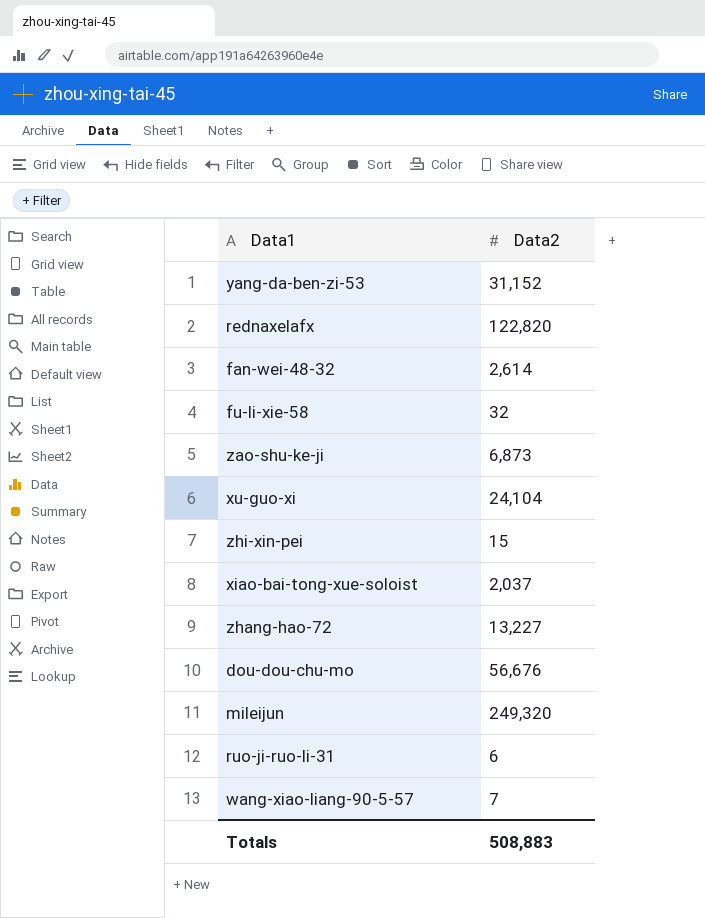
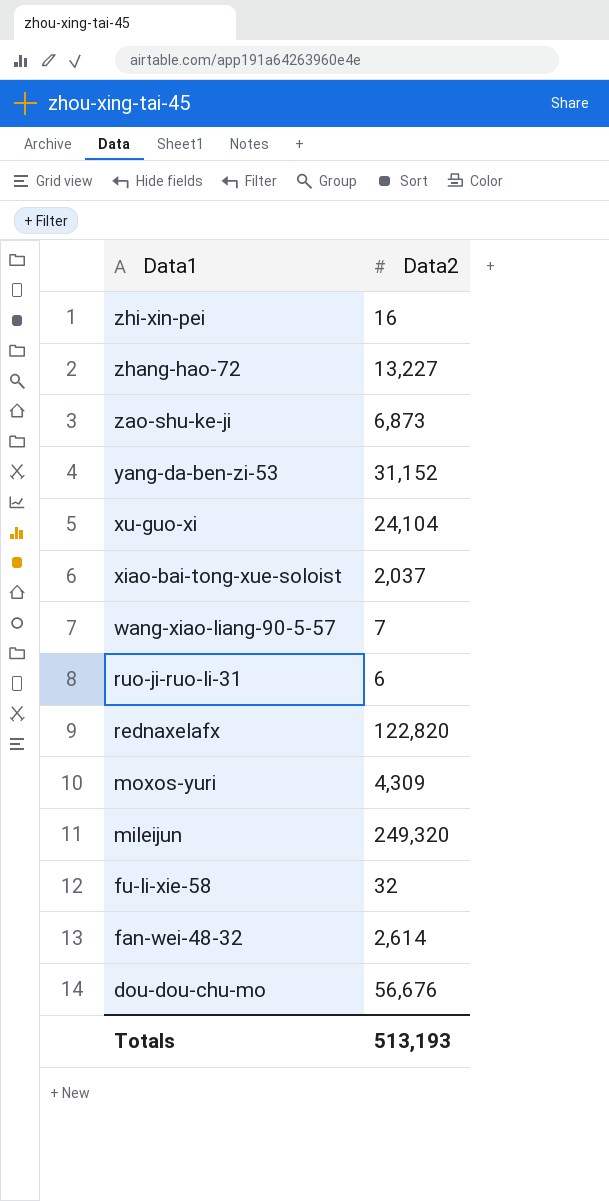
row order: none -> Data1 descending
zhi-xin-pei | Data2: 15 -> 16
row moxos-yuri: none -> 4,309
Totals | Data2: 508,883 -> 513,193

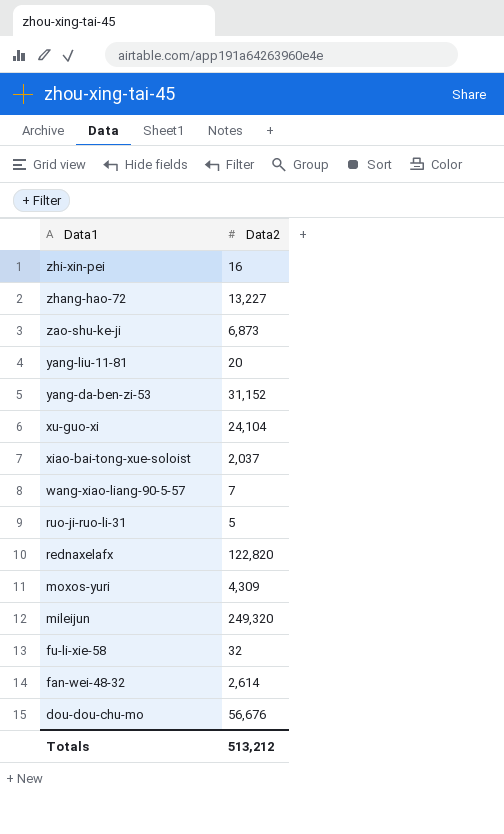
row yang-liu-11-81: none -> 20
ruo-ji-ruo-li-31 | Data2: 6 -> 5
Totals | Data2: 513,193 -> 513,212

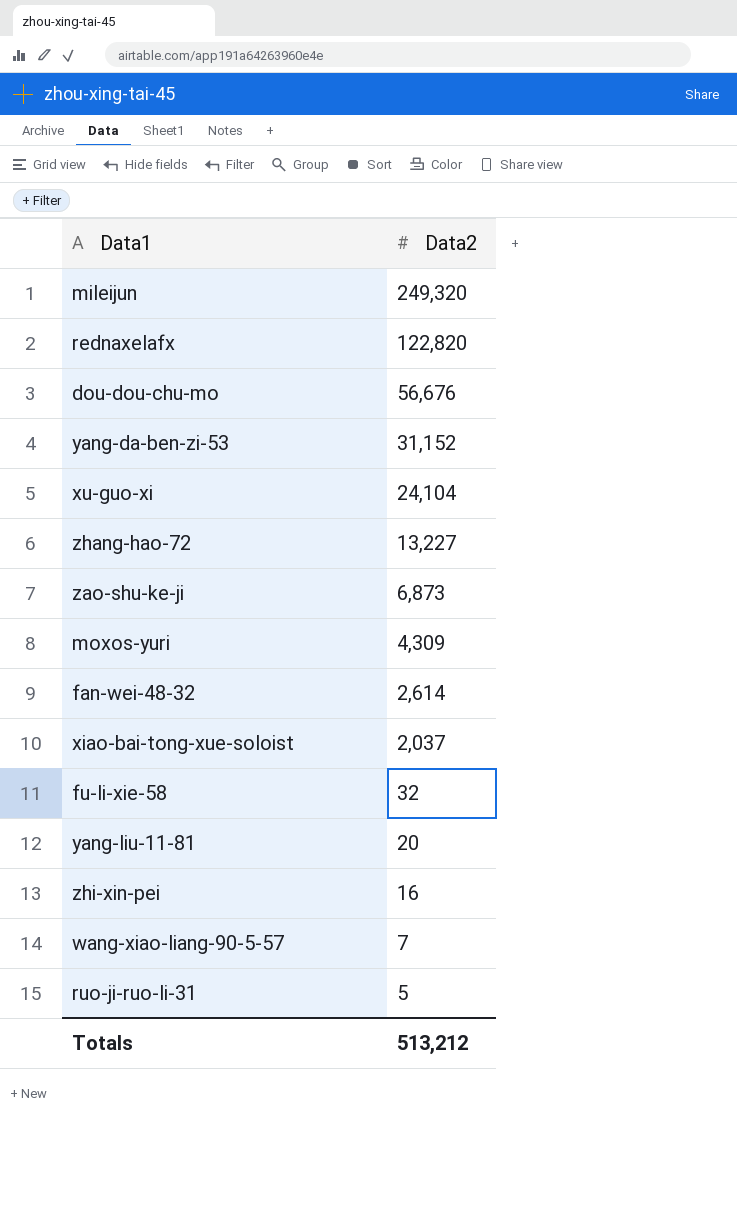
row order: Data1 descending -> Data2 descending

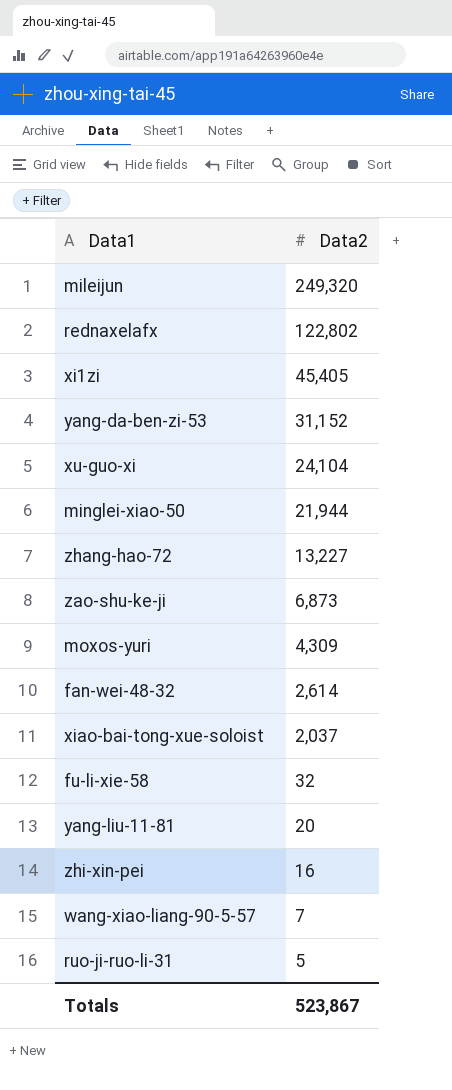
row dou-dou-chu-mo: 56,676 -> none
rednaxelafx | Data2: 122,820 -> 122,802
row xi1zi: none -> 45,405
row minglei-xiao-50: none -> 21,944
Totals | Data2: 513,212 -> 523,867

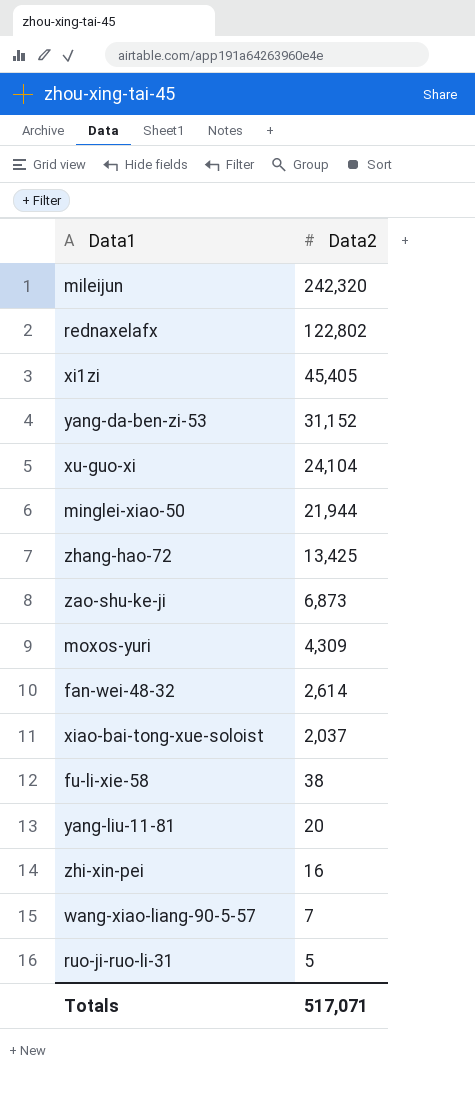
mileijun | Data2: 249,320 -> 242,320
zhang-hao-72 | Data2: 13,227 -> 13,425
fu-li-xie-58 | Data2: 32 -> 38
Totals | Data2: 523,867 -> 517,071

